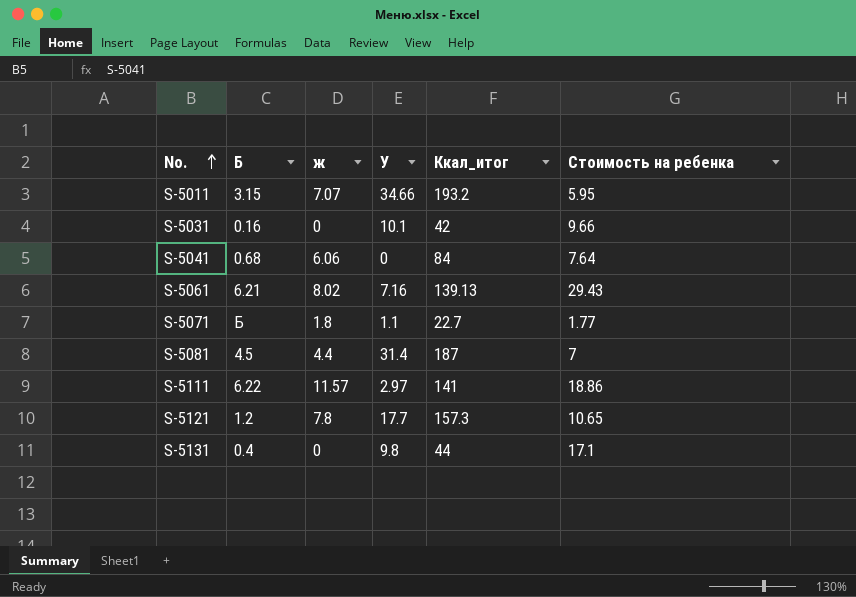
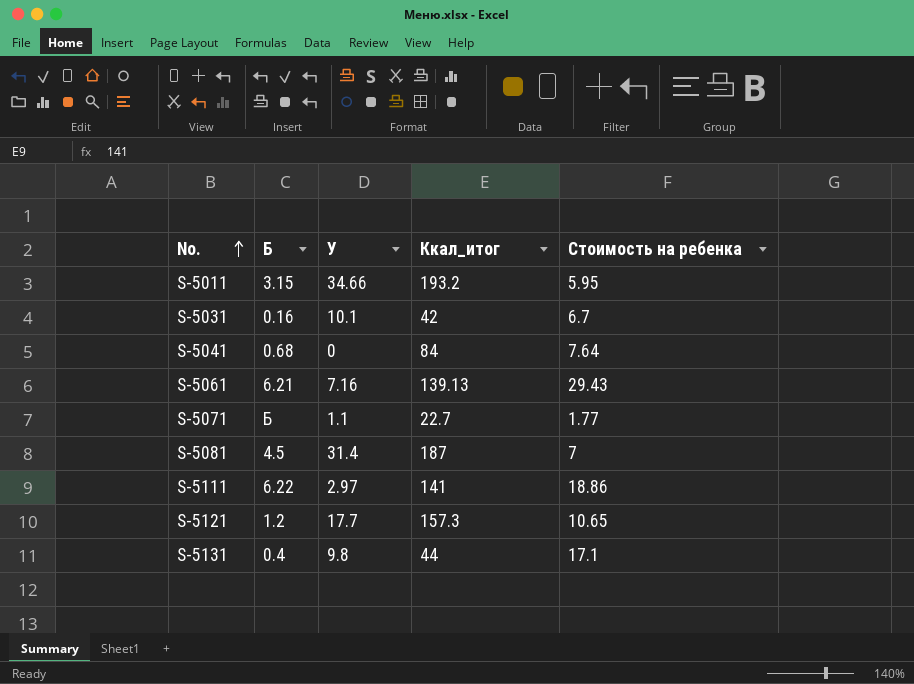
column ж | position: 3 -> none
S-5031 | Стоимость на ребенка: 9.66 -> 6.7

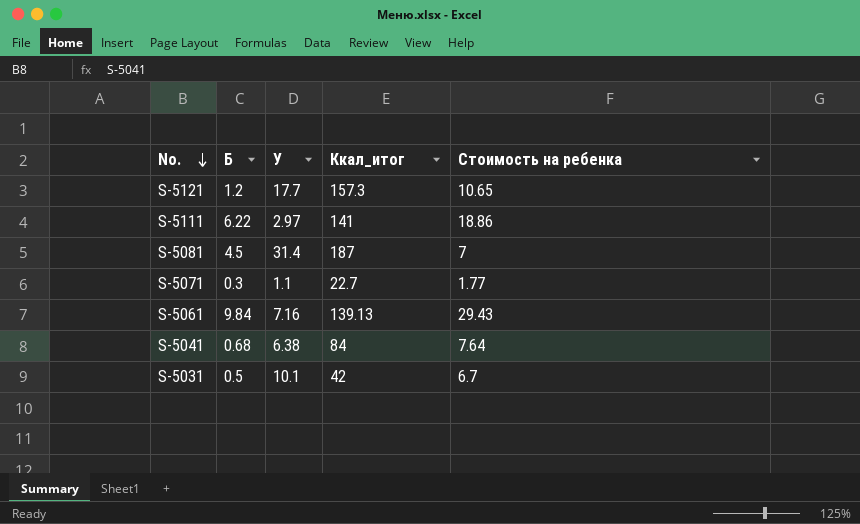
row order: No. ascending -> No. descending
row S-5011: 3.15 | 34.66 | 193.2 | 5.95 -> none
row S-5131: 0.4 | 9.8 | 44 | 17.1 -> none
S-5071 | Б: Б -> 0.3
S-5061 | Б: 6.21 -> 9.84
S-5041 | У: 0 -> 6.38
S-5031 | Б: 0.16 -> 0.5

